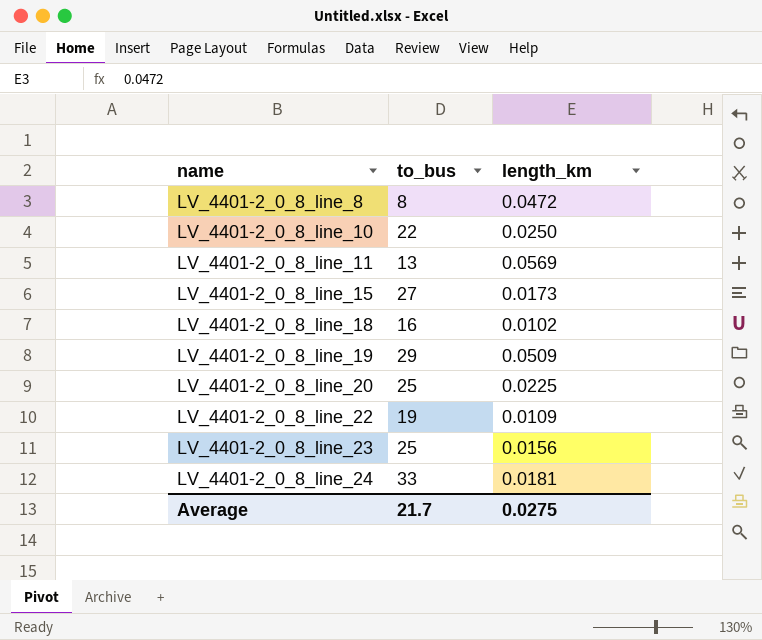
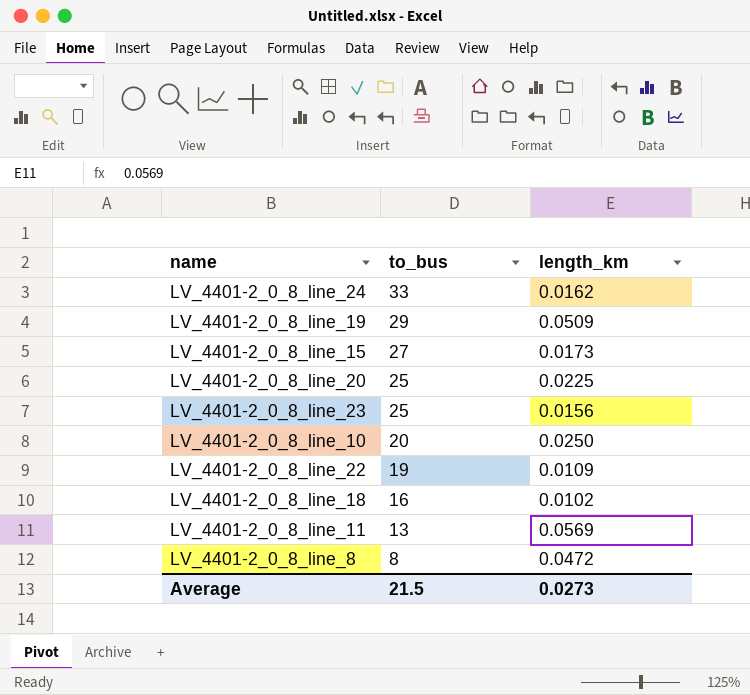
row order: name ascending -> to_bus descending
LV_4401-2_0_8_line_24 | length_km: 0.0181 -> 0.0162
LV_4401-2_0_8_line_10 | to_bus: 22 -> 20
Average | to_bus: 21.7 -> 21.5
Average | length_km: 0.0275 -> 0.0273

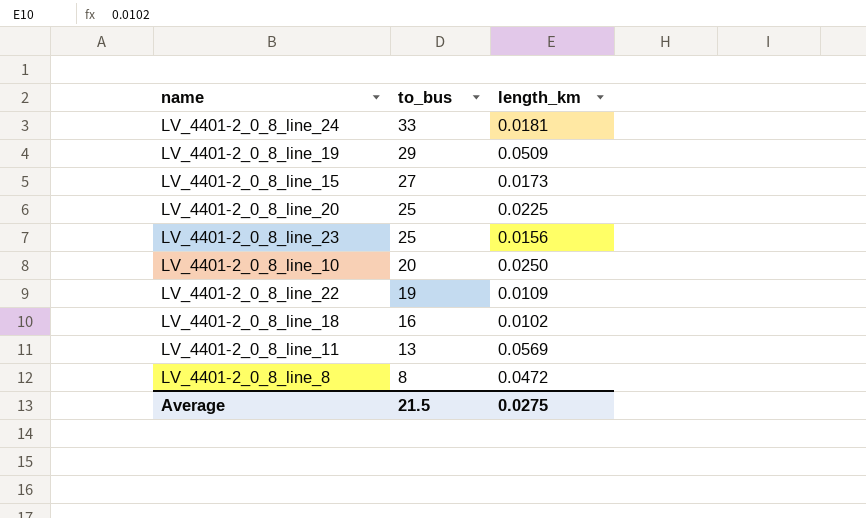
LV_4401-2_0_8_line_24 | length_km: 0.0162 -> 0.0181
Average | length_km: 0.0273 -> 0.0275

